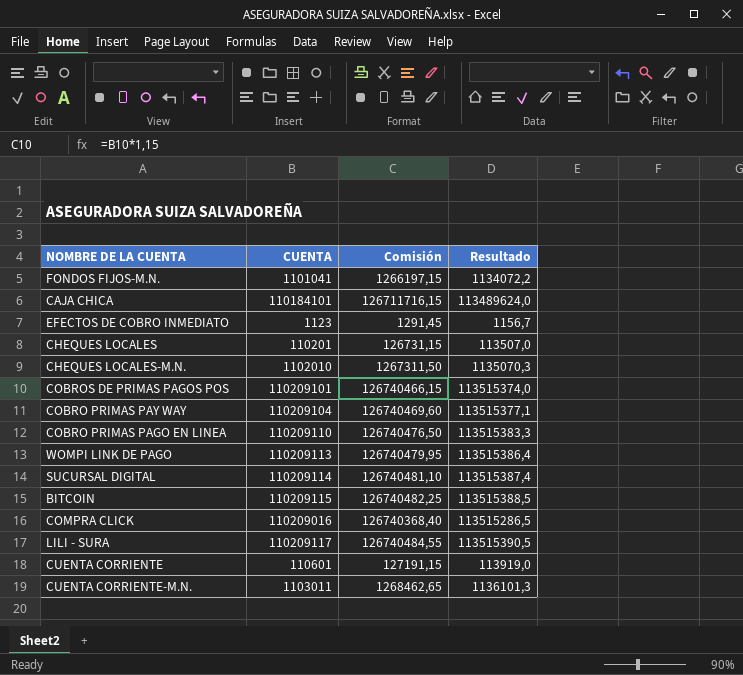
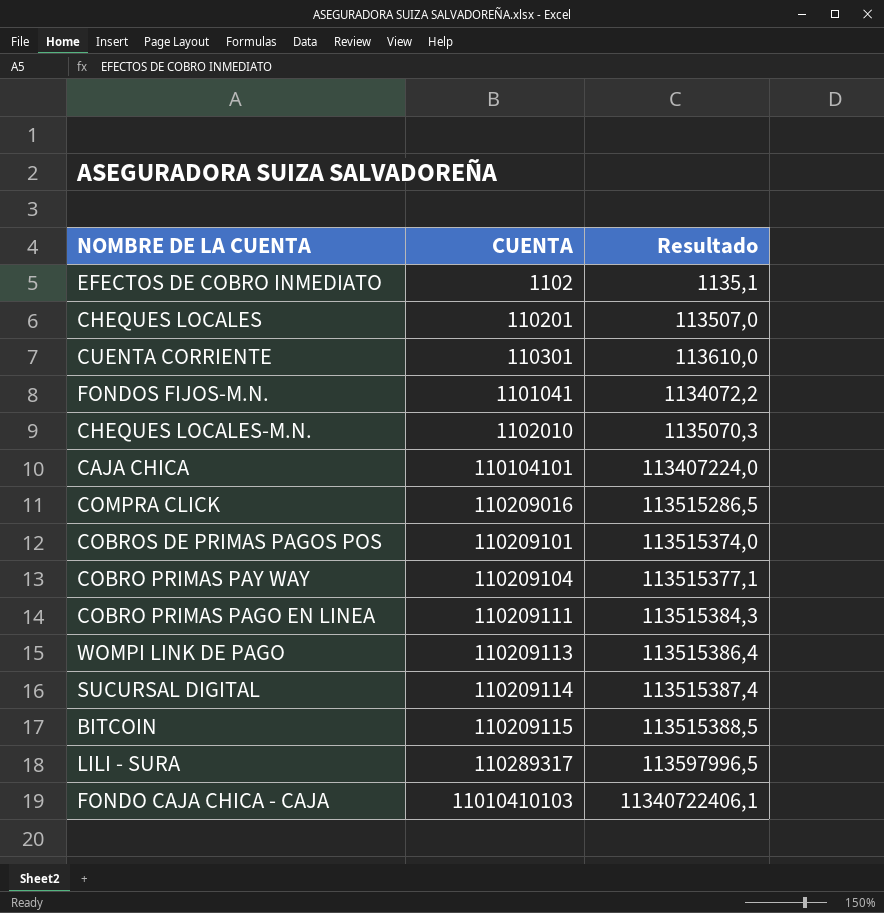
row order: none -> CUENTA ascending
column Comisión | formula: [CUENTA] * 1,15 -> none
row CUENTA CORRIENTE-M.N.: 1103011 | 1268462,65 | 1136101,3 -> none
EFECTOS DE COBRO INMEDIATO | CUENTA: 1123 -> 1102
EFECTOS DE COBRO INMEDIATO | Resultado: 1156,7 -> 1135,1
CUENTA CORRIENTE | CUENTA: 110601 -> 110301
CUENTA CORRIENTE | Resultado: 113919,0 -> 113610,0
CAJA CHICA | CUENTA: 110184101 -> 110104101
CAJA CHICA | Resultado: 113489624,0 -> 113407224,0
COBRO PRIMAS PAGO EN LINEA | CUENTA: 110209110 -> 110209111
COBRO PRIMAS PAGO EN LINEA | Resultado: 113515383,3 -> 113515384,3
LILI - SURA | CUENTA: 110209117 -> 110289317
LILI - SURA | Resultado: 113515390,5 -> 113597996,5
row FONDO CAJA CHICA - CAJA: none -> 11010410103 | 11340722406,1

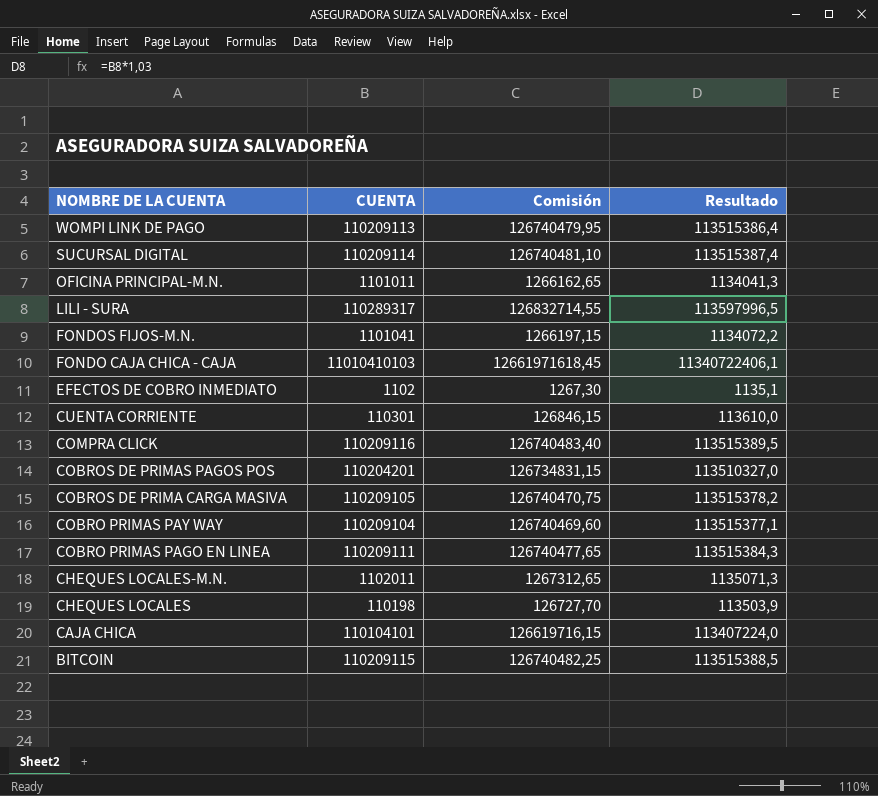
row order: CUENTA ascending -> NOMBRE DE LA CUENTA descending
column Comisión | formula: none -> [CUENTA] * 1,15
row OFICINA PRINCIPAL-M.N.: none -> 1101011 | 1266162,65 | 1134041,3
COMPRA CLICK | CUENTA: 110209016 -> 110209116
COMPRA CLICK | Resultado: 113515286,5 -> 113515389,5
COBROS DE PRIMAS PAGOS POS | CUENTA: 110209101 -> 110204201
COBROS DE PRIMAS PAGOS POS | Resultado: 113515374,0 -> 113510327,0
row COBROS DE PRIMA CARGA MASIVA: none -> 110209105 | 126740470,75 | 113515378,2
CHEQUES LOCALES-M.N. | CUENTA: 1102010 -> 1102011
CHEQUES LOCALES-M.N. | Resultado: 1135070,3 -> 1135071,3
CHEQUES LOCALES | CUENTA: 110201 -> 110198
CHEQUES LOCALES | Resultado: 113507,0 -> 113503,9

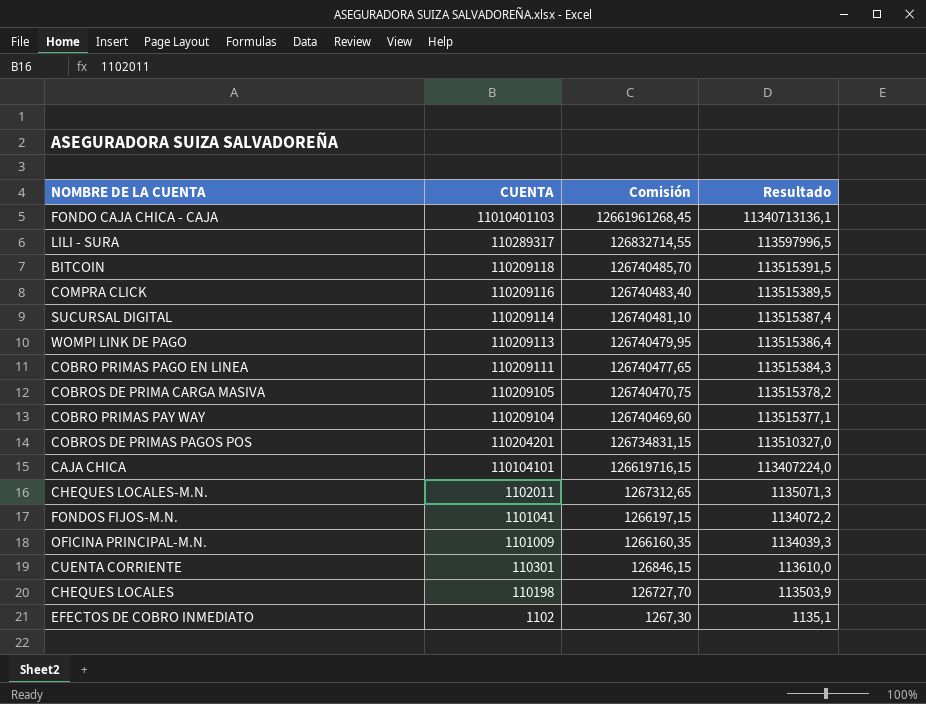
row order: NOMBRE DE LA CUENTA descending -> CUENTA descending
FONDO CAJA CHICA - CAJA | CUENTA: 11010410103 -> 11010401103
FONDO CAJA CHICA - CAJA | Comisión: 12661971618,45 -> 12661961268,45
FONDO CAJA CHICA - CAJA | Resultado: 11340722406,1 -> 11340713136,1
BITCOIN | CUENTA: 110209115 -> 110209118
BITCOIN | Comisión: 126740482,25 -> 126740485,70
BITCOIN | Resultado: 113515388,5 -> 113515391,5
OFICINA PRINCIPAL-M.N. | CUENTA: 1101011 -> 1101009
OFICINA PRINCIPAL-M.N. | Comisión: 1266162,65 -> 1266160,35
OFICINA PRINCIPAL-M.N. | Resultado: 1134041,3 -> 1134039,3

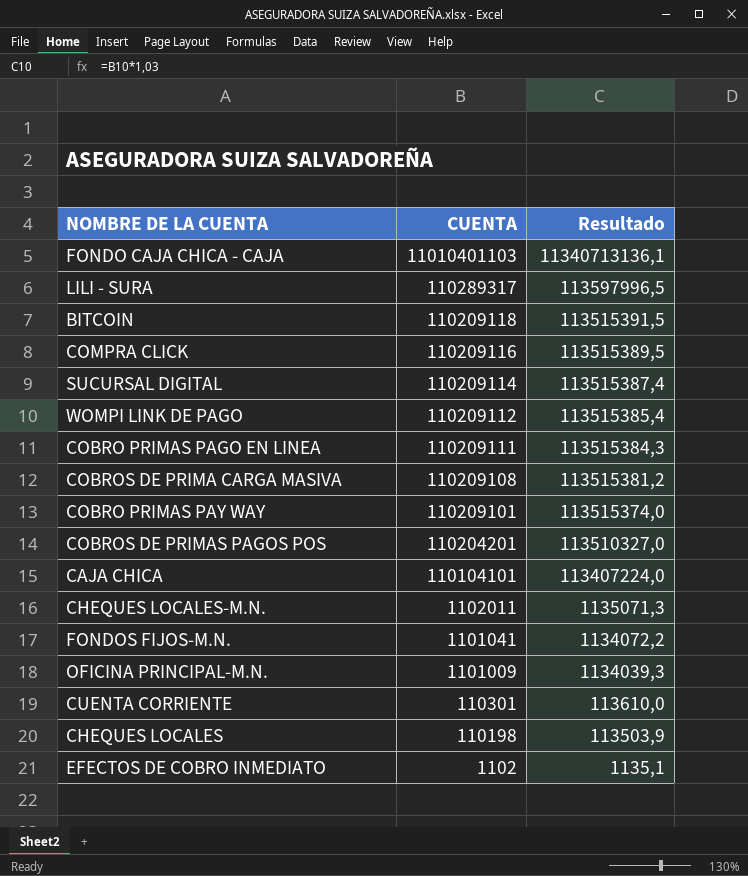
column Comisión | formula: [CUENTA] * 1,15 -> none
WOMPI LINK DE PAGO | CUENTA: 110209113 -> 110209112
WOMPI LINK DE PAGO | Resultado: 113515386,4 -> 113515385,4
COBROS DE PRIMA CARGA MASIVA | CUENTA: 110209105 -> 110209108
COBROS DE PRIMA CARGA MASIVA | Resultado: 113515378,2 -> 113515381,2
COBRO PRIMAS PAY WAY | CUENTA: 110209104 -> 110209101
COBRO PRIMAS PAY WAY | Resultado: 113515377,1 -> 113515374,0

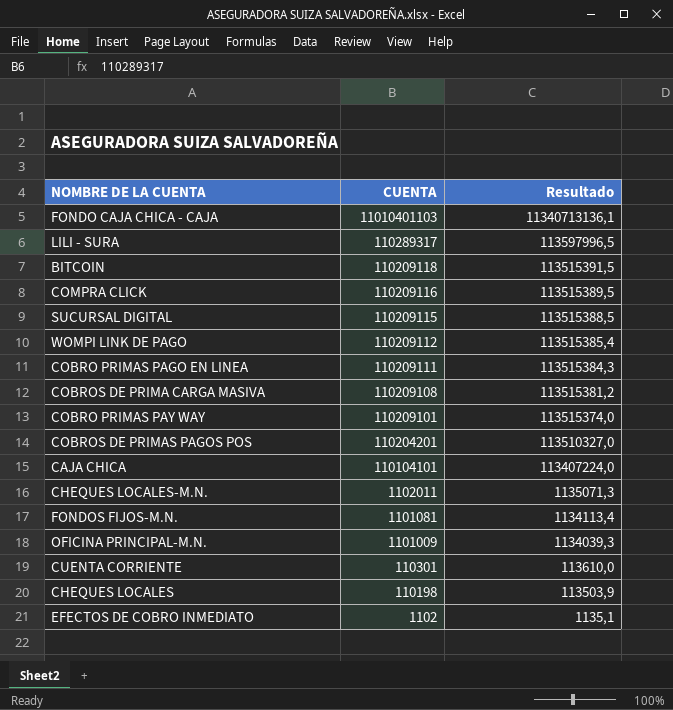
SUCURSAL DIGITAL | CUENTA: 110209114 -> 110209115
SUCURSAL DIGITAL | Resultado: 113515387,4 -> 113515388,5
FONDOS FIJOS-M.N. | CUENTA: 1101041 -> 1101081
FONDOS FIJOS-M.N. | Resultado: 1134072,2 -> 1134113,4

